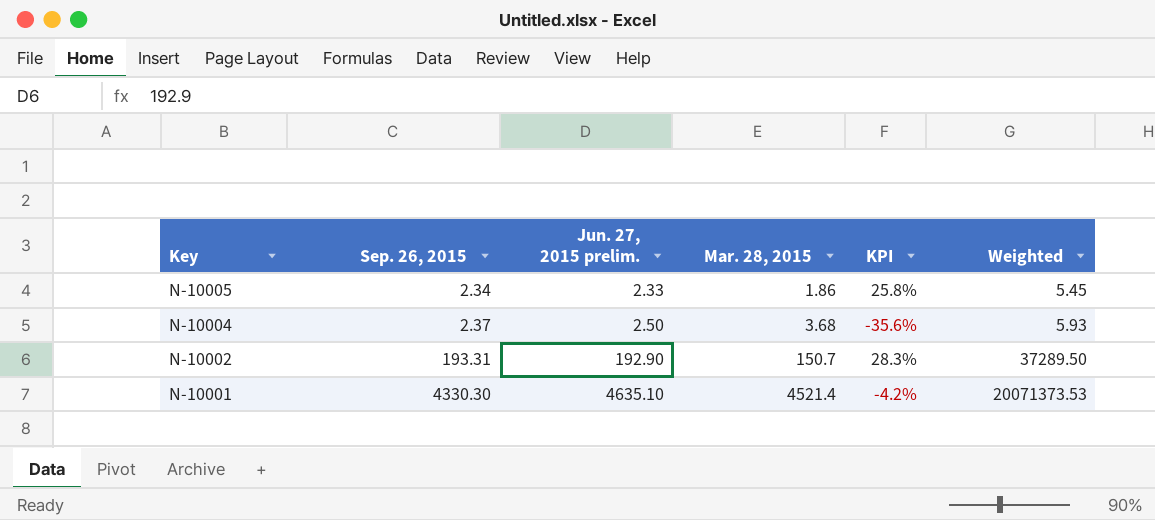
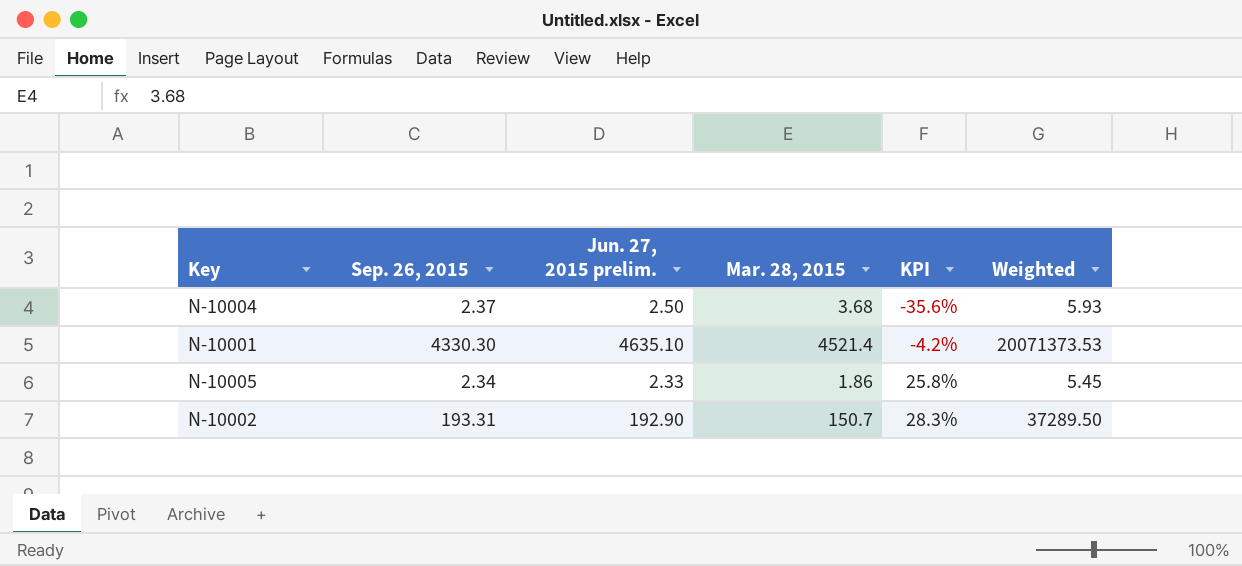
row order: Key descending -> KPI ascending

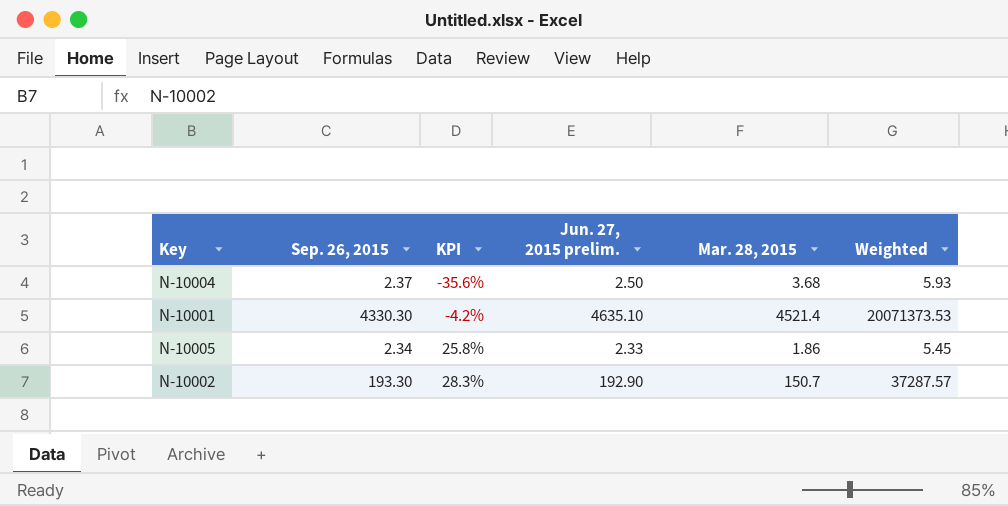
column KPI | position: 5 -> 3
N-10002 | Sep. 26, 2015: 193.31 -> 193.30
N-10002 | Weighted: 37289.50 -> 37287.57

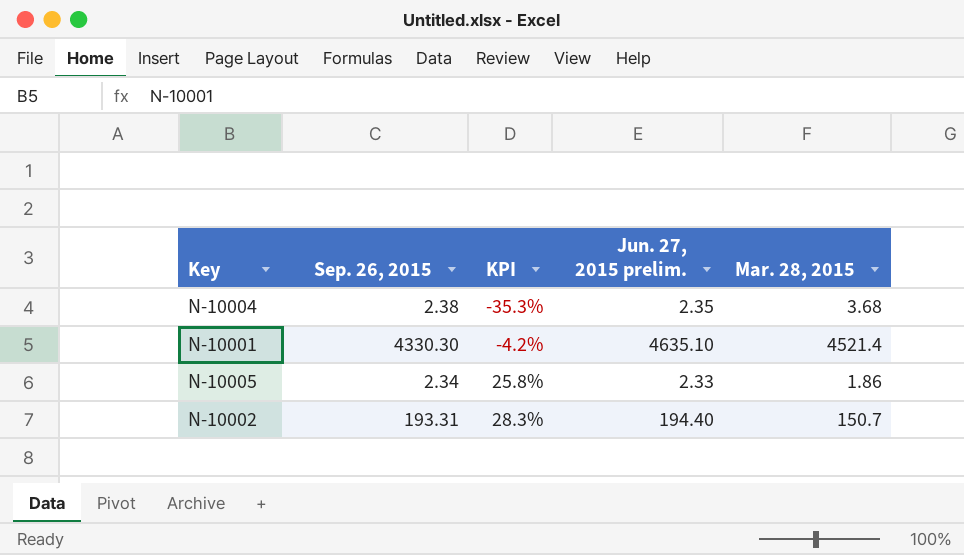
column Weighted | formula: [Sep. 26, 2015] * [Jun. 27, 2015 prelim.] -> none
N-10004 | Sep. 26, 2015: 2.37 -> 2.38
N-10004 | KPI: -35.6% -> -35.3%
N-10004 | Jun. 27, 2015 prelim.: 2.50 -> 2.35
N-10002 | Sep. 26, 2015: 193.30 -> 193.31
N-10002 | Jun. 27, 2015 prelim.: 192.90 -> 194.40

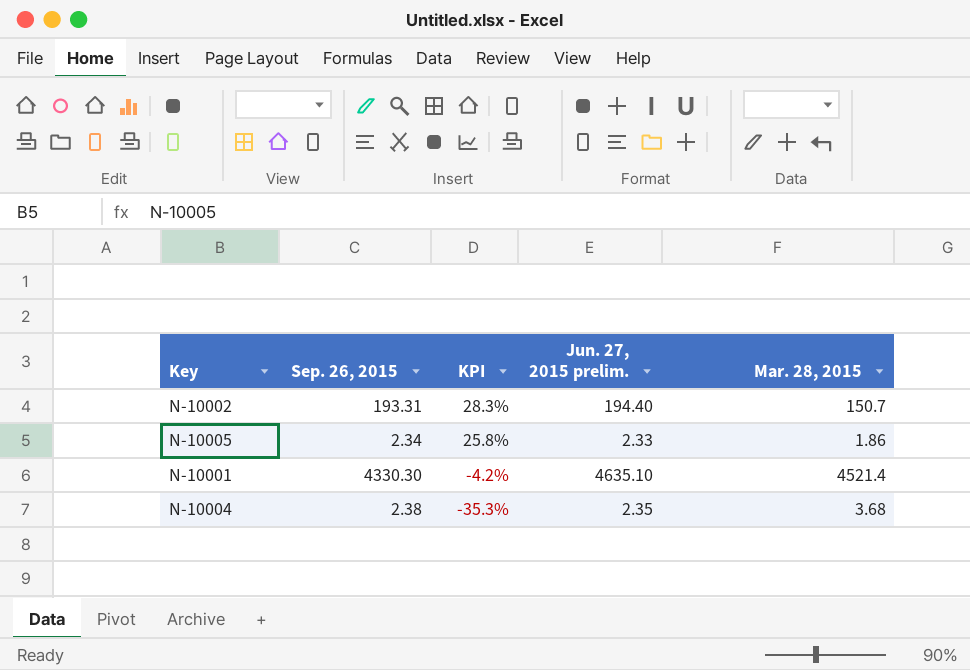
row order: KPI ascending -> KPI descending

